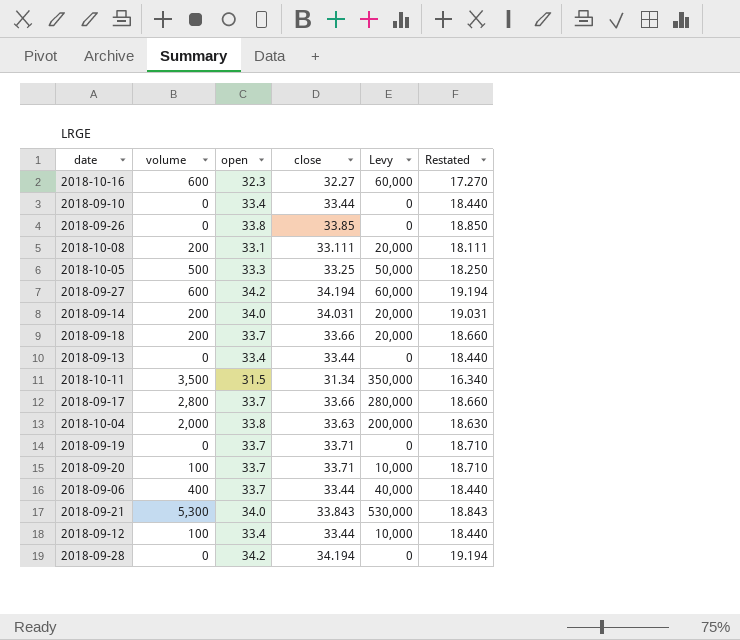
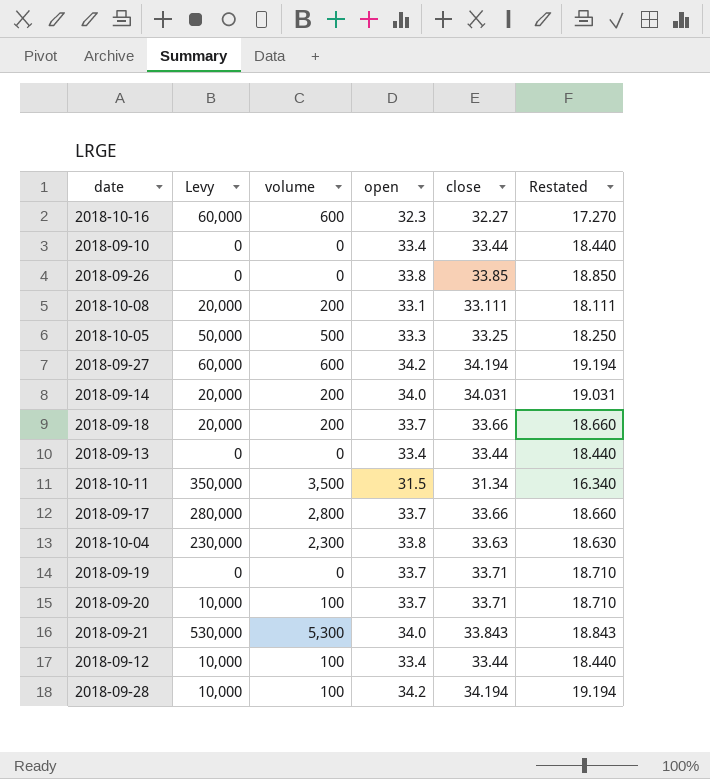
column Levy | position: 5 -> 2
row 2018-09-06: 400 | 33.7 | 33.44 | 40,000 | 18.440 -> none
2018-10-04 | Levy: 200,000 -> 230,000
2018-10-04 | volume: 2,000 -> 2,300
2018-09-28 | Levy: 0 -> 10,000
2018-09-28 | volume: 0 -> 100

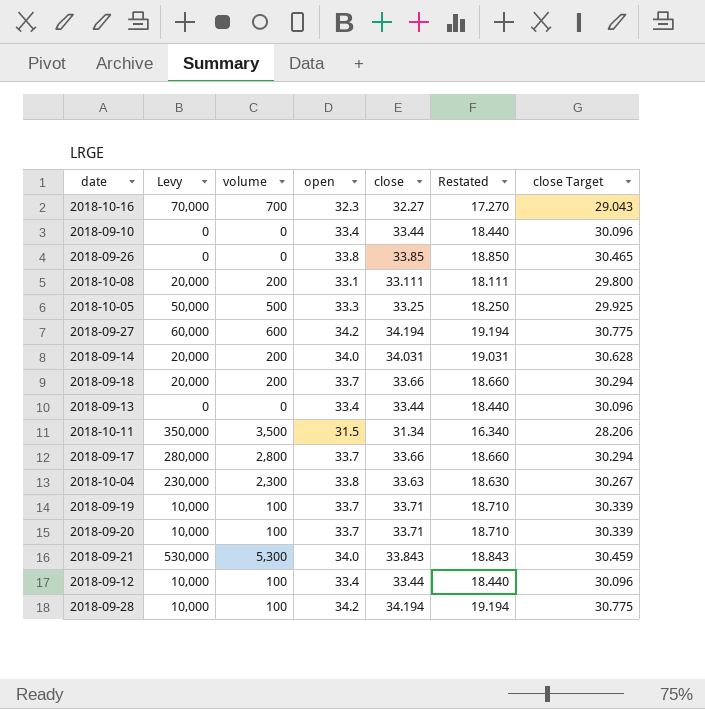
column close Target | formula: none -> [close] * 0.9
2018-10-16 | Levy: 60,000 -> 70,000
2018-10-16 | volume: 600 -> 700
2018-09-19 | Levy: 0 -> 10,000
2018-09-19 | volume: 0 -> 100

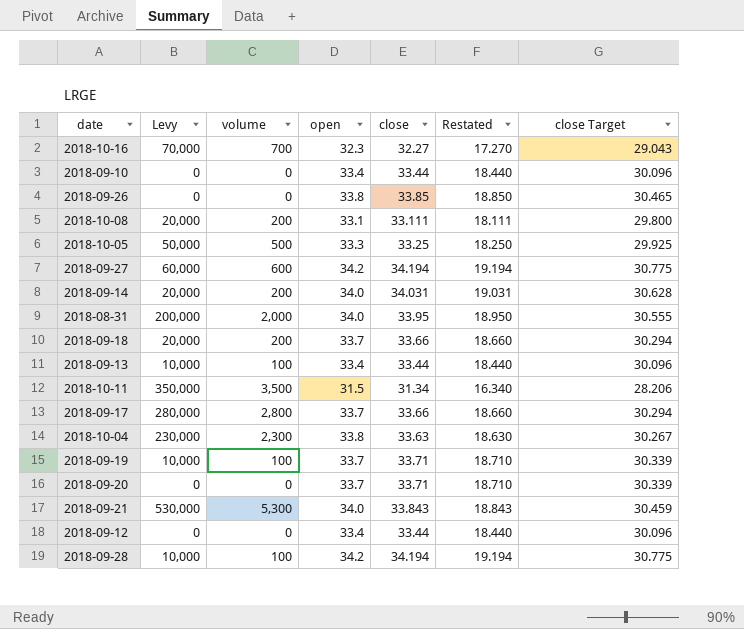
row 2018-08-31: none -> 200,000 | 2,000 | 34.0 | 33.95 | 18.950 | 30.555
2018-09-13 | Levy: 0 -> 10,000
2018-09-13 | volume: 0 -> 100
2018-09-20 | Levy: 10,000 -> 0
2018-09-20 | volume: 100 -> 0
2018-09-12 | Levy: 10,000 -> 0
2018-09-12 | volume: 100 -> 0

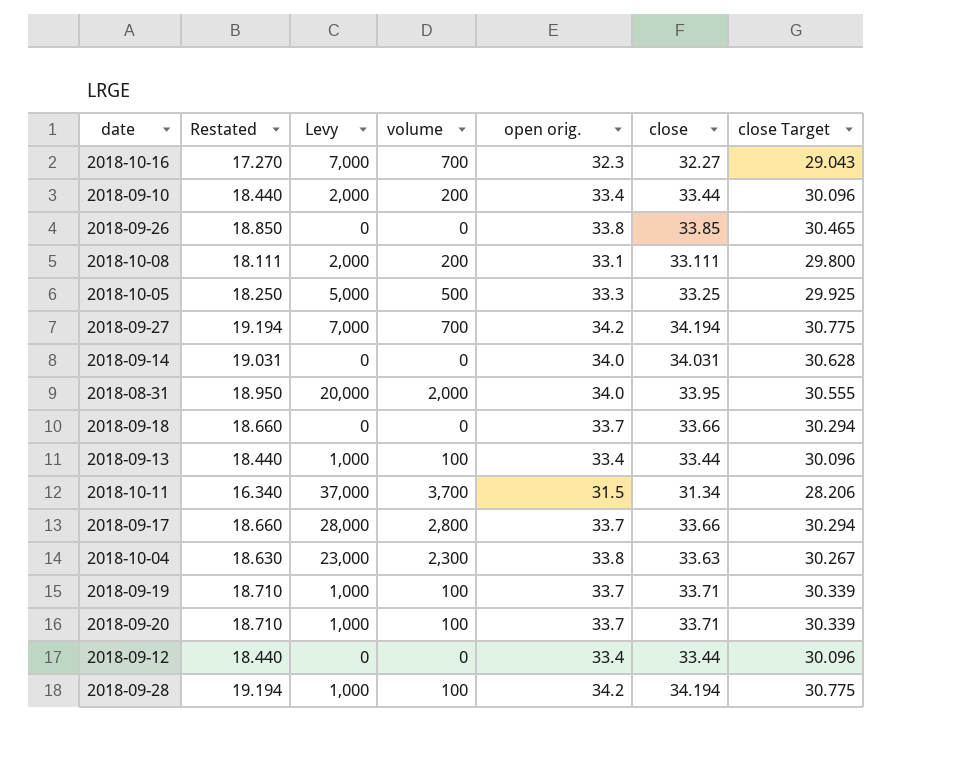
column Restated | position: 6 -> 2
column Levy | formula: [volume] * 100 -> [volume] * 10
column name: open -> open orig.
row 2018-09-21: 530,000 | 5,300 | 34.0 | 33.843 | 18.843 | 30.459 -> none
2018-09-10 | volume: 0 -> 200
2018-09-27 | volume: 600 -> 700
2018-09-14 | volume: 200 -> 0
2018-09-18 | volume: 200 -> 0
2018-10-11 | volume: 3,500 -> 3,700
2018-09-20 | volume: 0 -> 100

